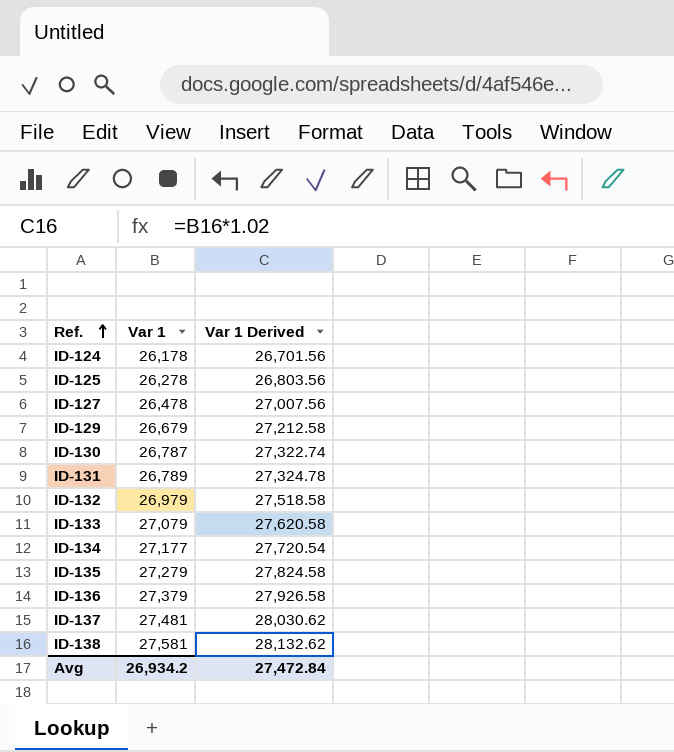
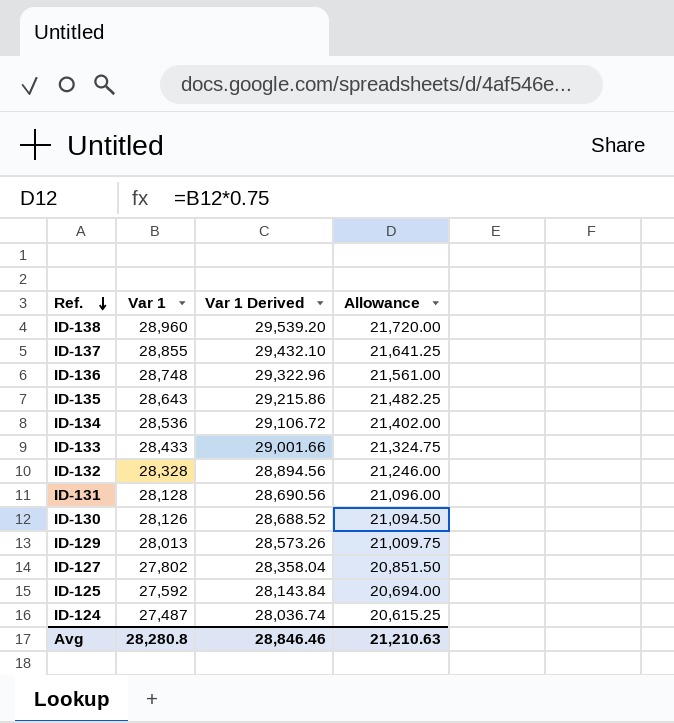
row order: Ref. ascending -> Ref. descending
column Allowance | formula: none -> [Var 1] * 0.75
ID-138 | Var 1: 27,581 -> 28,960
ID-138 | Var 1 Derived: 28,132.62 -> 29,539.20
ID-137 | Var 1: 27,481 -> 28,855
ID-137 | Var 1 Derived: 28,030.62 -> 29,432.10
ID-136 | Var 1: 27,379 -> 28,748
ID-136 | Var 1 Derived: 27,926.58 -> 29,322.96
ID-135 | Var 1: 27,279 -> 28,643
ID-135 | Var 1 Derived: 27,824.58 -> 29,215.86
ID-134 | Var 1: 27,177 -> 28,536
ID-134 | Var 1 Derived: 27,720.54 -> 29,106.72
ID-133 | Var 1: 27,079 -> 28,433
ID-133 | Var 1 Derived: 27,620.58 -> 29,001.66
ID-132 | Var 1: 26,979 -> 28,328
ID-132 | Var 1 Derived: 27,518.58 -> 28,894.56
ID-131 | Var 1: 26,789 -> 28,128
ID-131 | Var 1 Derived: 27,324.78 -> 28,690.56
ID-130 | Var 1: 26,787 -> 28,126
ID-130 | Var 1 Derived: 27,322.74 -> 28,688.52
ID-129 | Var 1: 26,679 -> 28,013
ID-129 | Var 1 Derived: 27,212.58 -> 28,573.26
ID-127 | Var 1: 26,478 -> 27,802
ID-127 | Var 1 Derived: 27,007.56 -> 28,358.04
ID-125 | Var 1: 26,278 -> 27,592
ID-125 | Var 1 Derived: 26,803.56 -> 28,143.84
ID-124 | Var 1: 26,178 -> 27,487
ID-124 | Var 1 Derived: 26,701.56 -> 28,036.74
Avg | Var 1: 26,934.2 -> 28,280.8
Avg | Var 1 Derived: 27,472.84 -> 28,846.46

